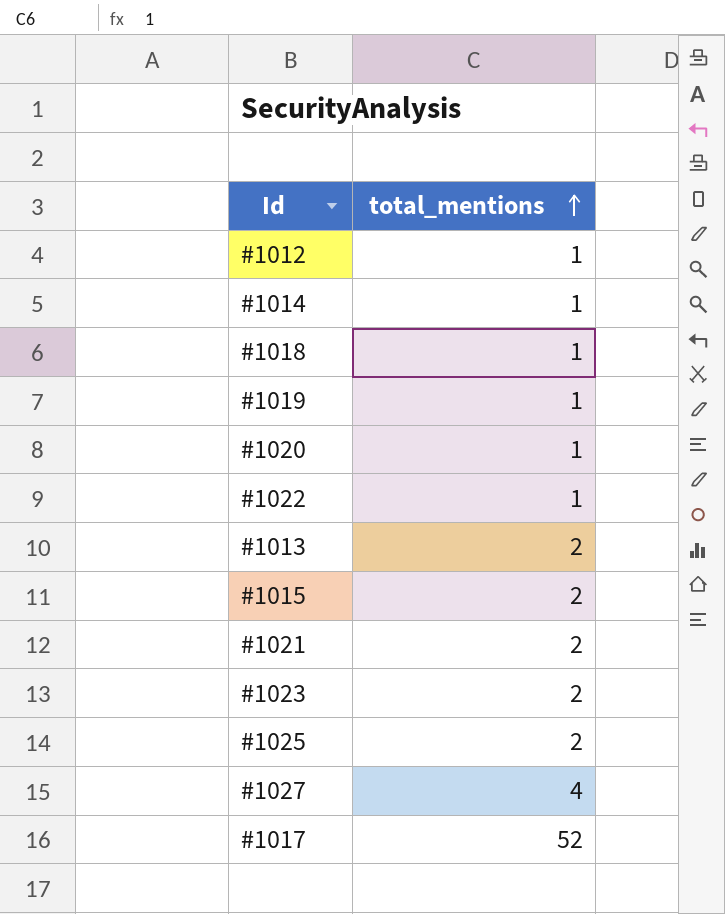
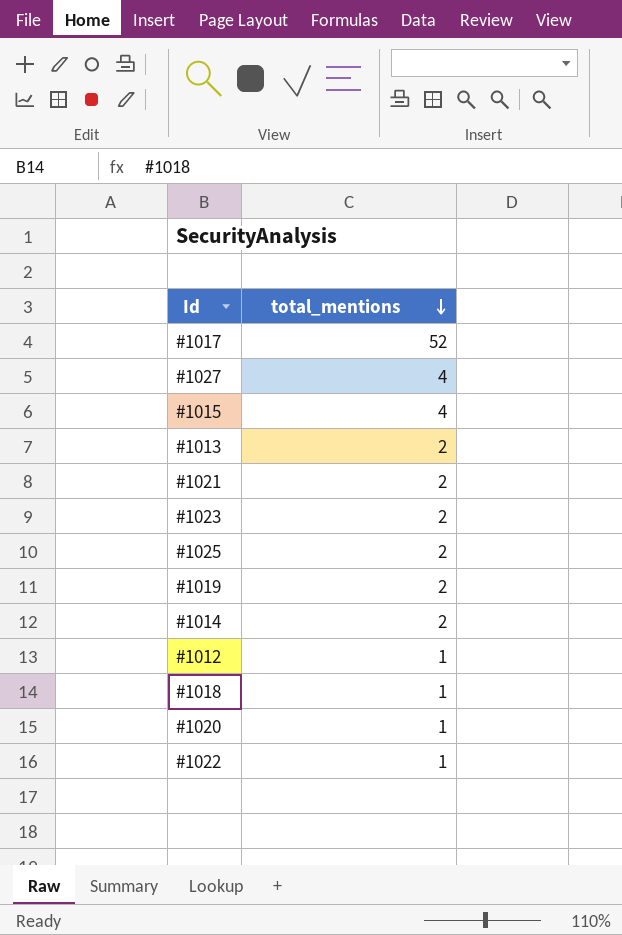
row order: total_mentions ascending -> total_mentions descending
#1015 | total_mentions: 2 -> 4
#1019 | total_mentions: 1 -> 2
#1014 | total_mentions: 1 -> 2

